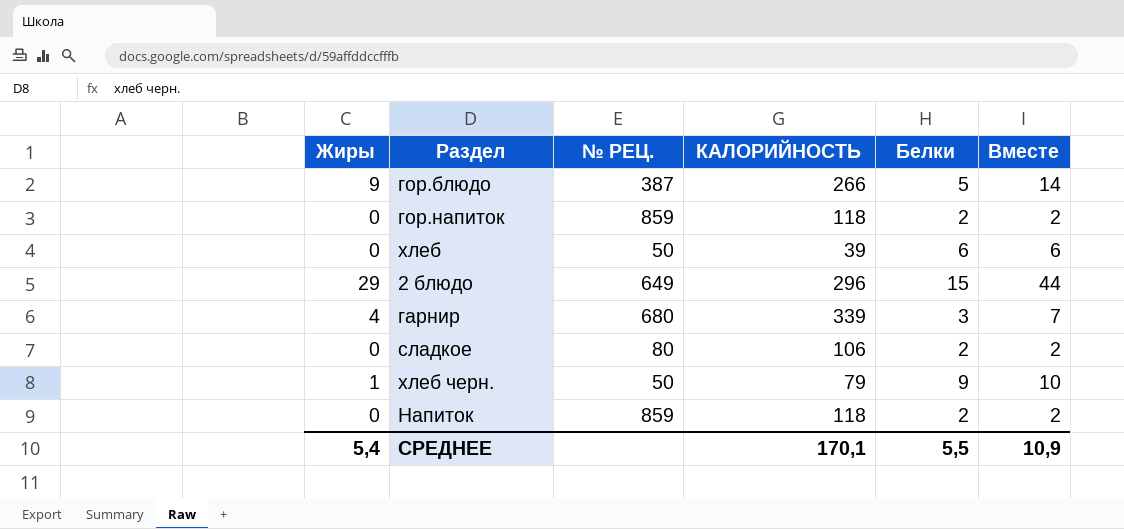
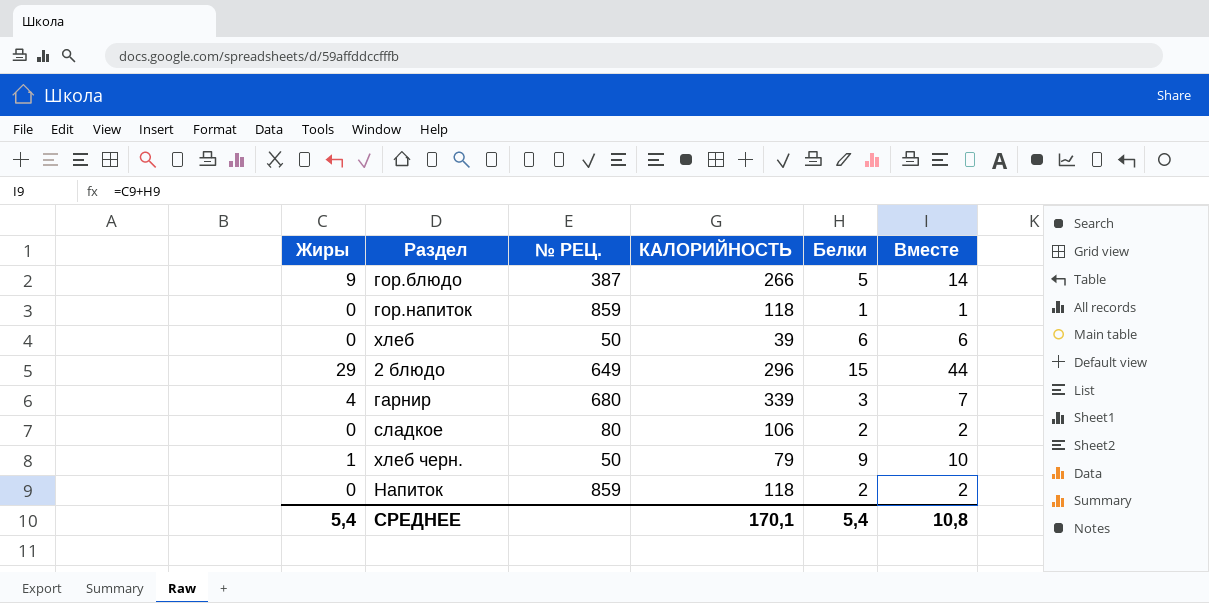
гор.напиток | Белки: 2 -> 1
гор.напиток | Вместе: 2 -> 1
СРЕДНЕЕ | Белки: 5,5 -> 5,4
СРЕДНЕЕ | Вместе: 10,9 -> 10,8

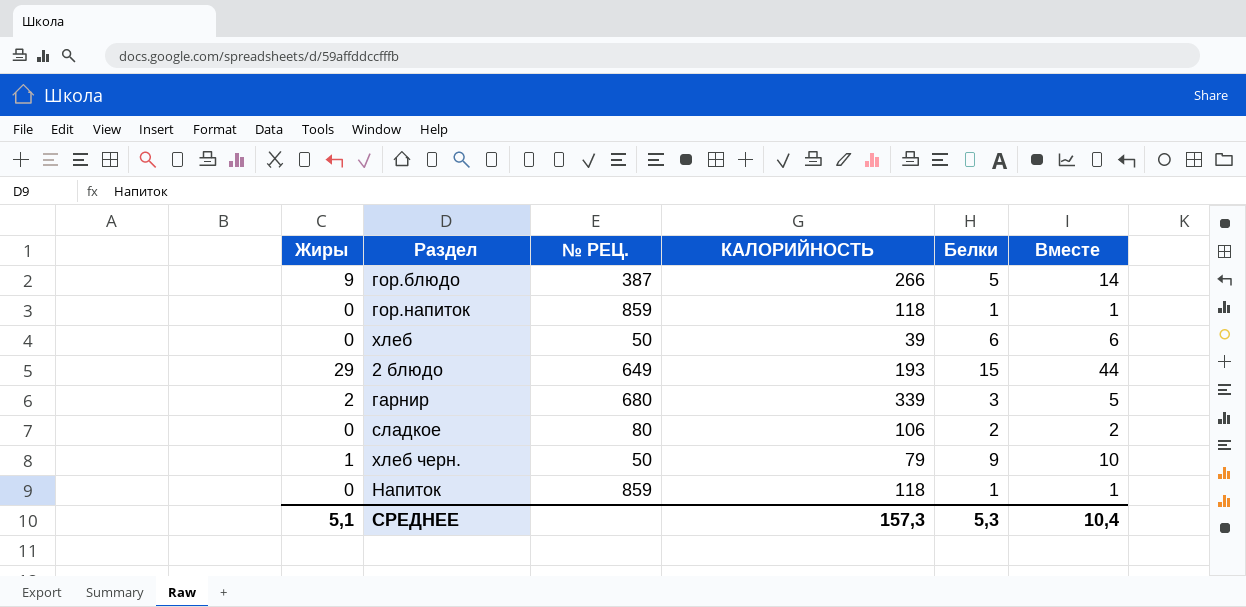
2 блюдо | КАЛОРИЙНОСТЬ: 296 -> 193
гарнир | Жиры: 4 -> 2
гарнир | Вместе: 7 -> 5
Напиток | Белки: 2 -> 1
Напиток | Вместе: 2 -> 1
СРЕДНЕЕ | Жиры: 5,4 -> 5,1
СРЕДНЕЕ | КАЛОРИЙНОСТЬ: 170,1 -> 157,3
СРЕДНЕЕ | Белки: 5,4 -> 5,3
СРЕДНЕЕ | Вместе: 10,8 -> 10,4

